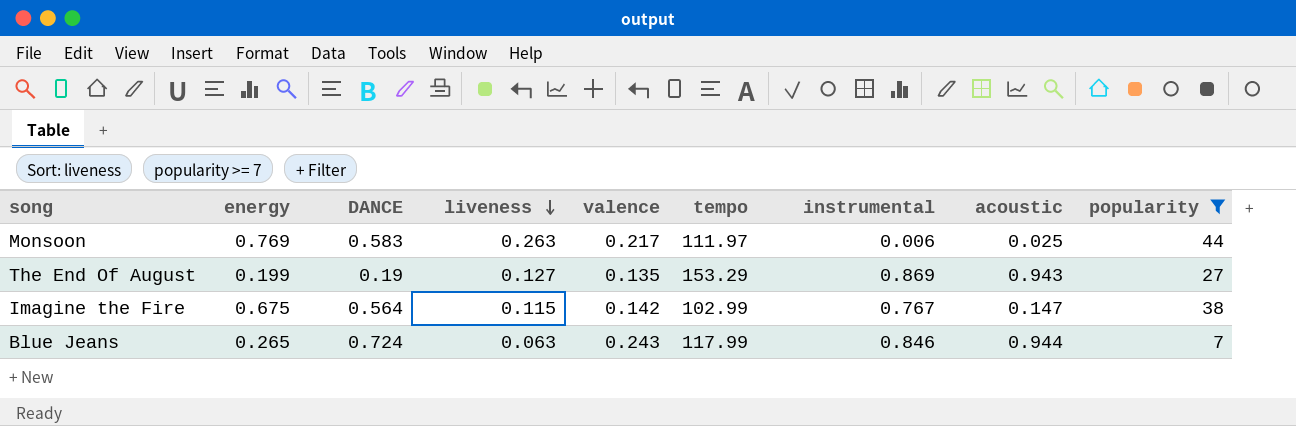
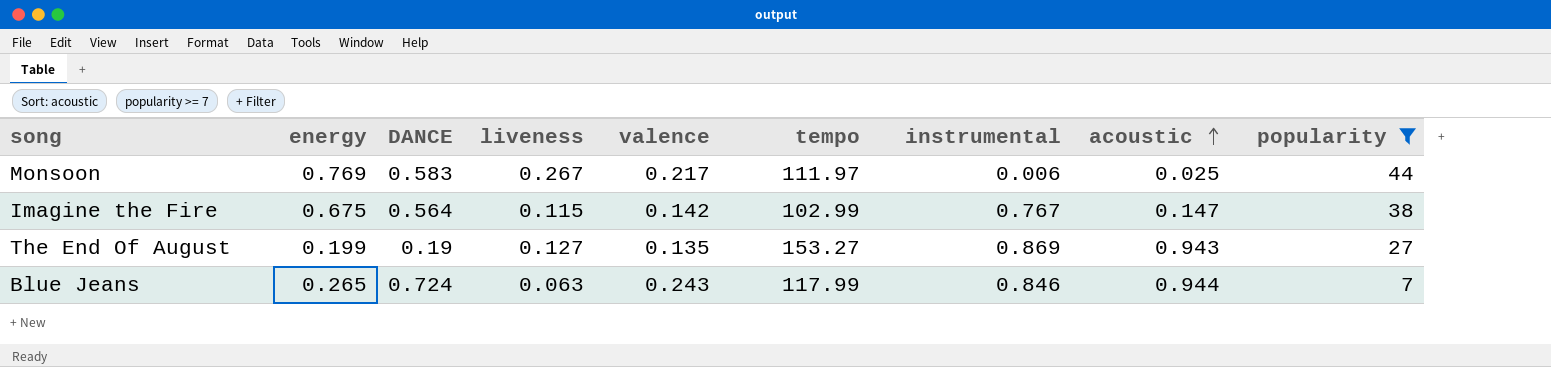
row order: liveness descending -> acoustic ascending
Monsoon | liveness: 0.263 -> 0.267
The End Of August | tempo: 153.29 -> 153.27

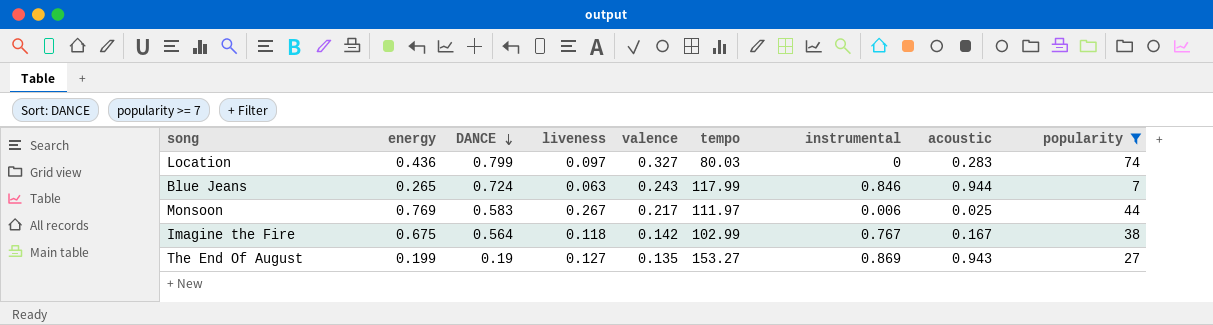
row order: acoustic ascending -> DANCE descending
row Location: none -> 0.436 | 0.799 | 0.097 | 0.327 | 80.03 | 0 | 0.283 | 74
Imagine the Fire | liveness: 0.115 -> 0.118
Imagine the Fire | acoustic: 0.147 -> 0.167

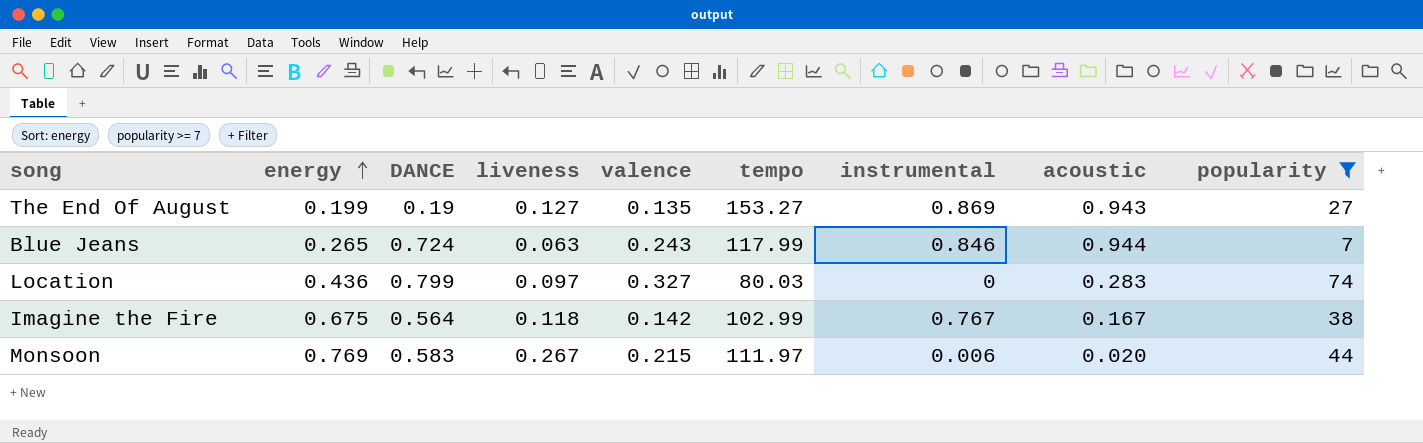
row order: DANCE descending -> energy ascending
Monsoon | valence: 0.217 -> 0.215
Monsoon | acoustic: 0.025 -> 0.020

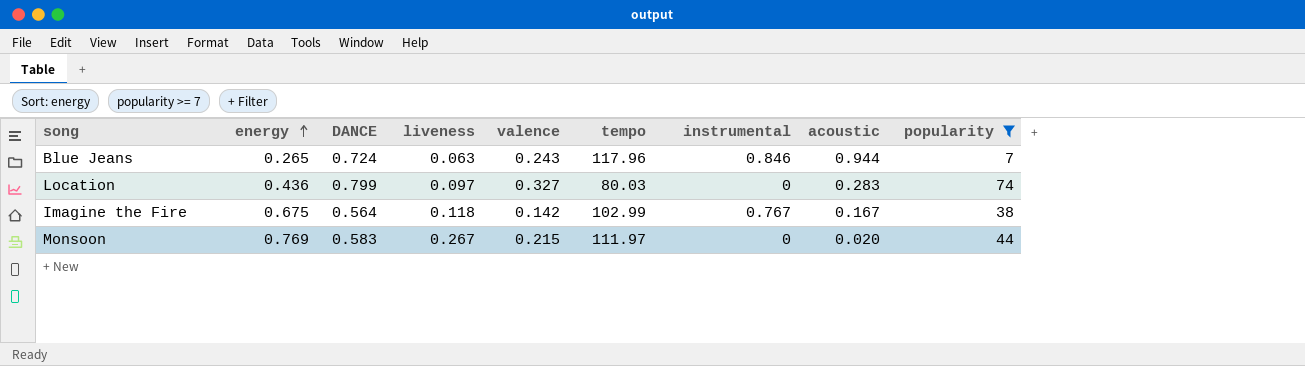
row The End Of August: 0.199 | 0.19 | 0.127 | 0.135 | 153.27 | 0.869 | 0.943 | 27 -> none
Blue Jeans | tempo: 117.99 -> 117.96
Monsoon | instrumental: 0.006 -> 0

